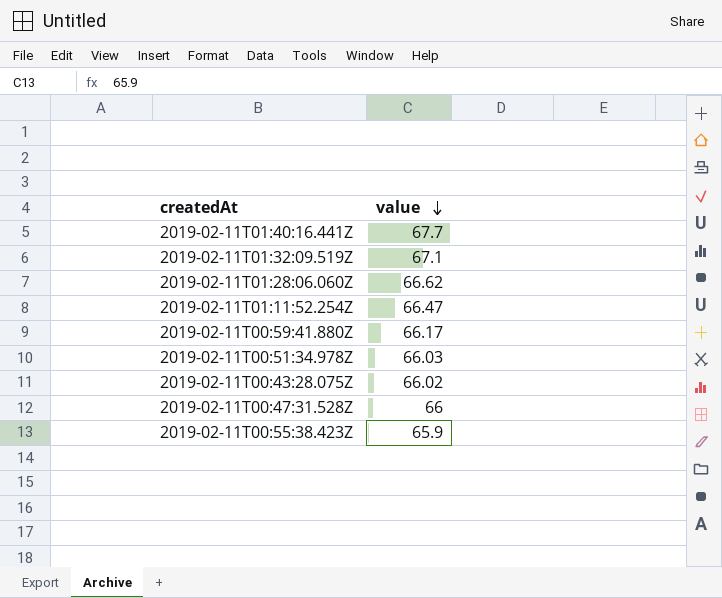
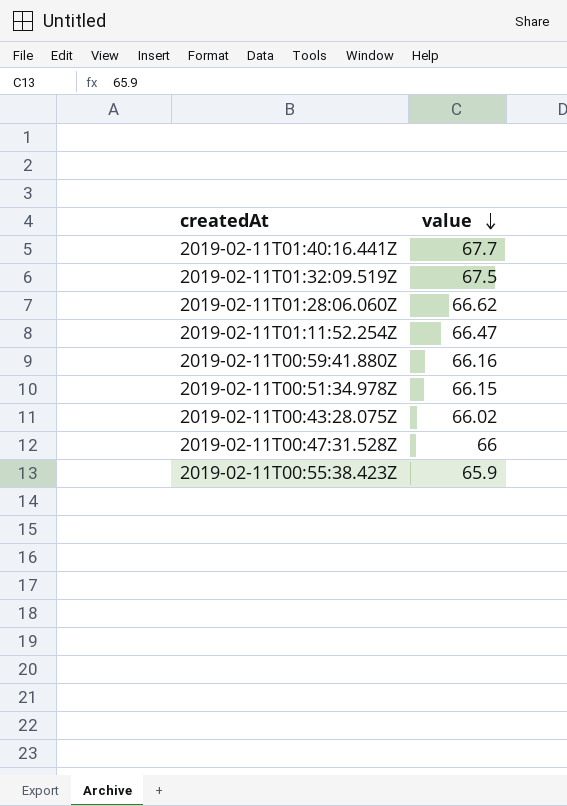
2019-02-11T01:32:09.519Z | value: 67.1 -> 67.5
2019-02-11T00:59:41.880Z | value: 66.17 -> 66.16
2019-02-11T00:51:34.978Z | value: 66.03 -> 66.15

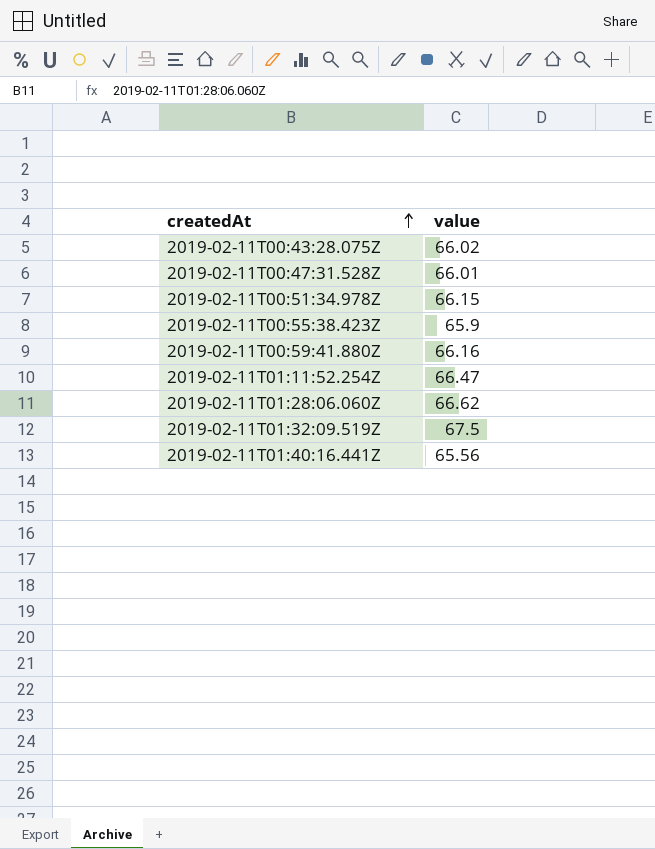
row order: value descending -> createdAt ascending
2019-02-11T00:47:31.528Z | value: 66 -> 66.01
2019-02-11T01:40:16.441Z | value: 67.7 -> 65.56

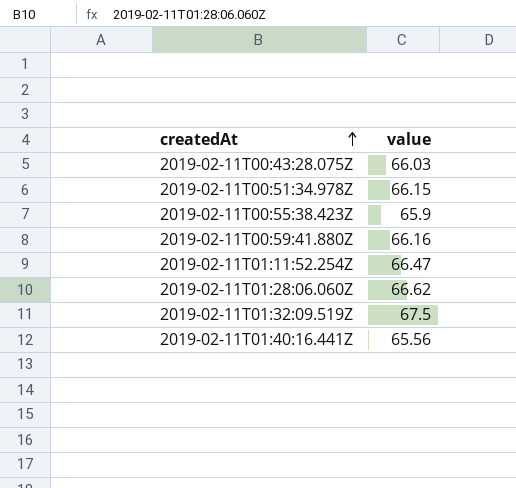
row 2019-02-11T00:47:31.528Z: 66.01 -> none
2019-02-11T00:43:28.075Z | value: 66.02 -> 66.03

